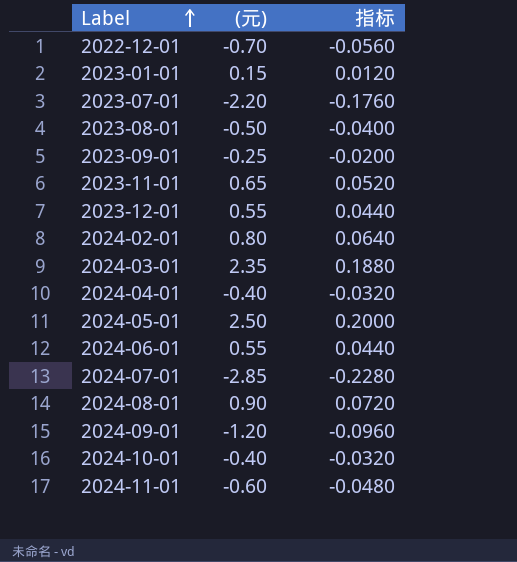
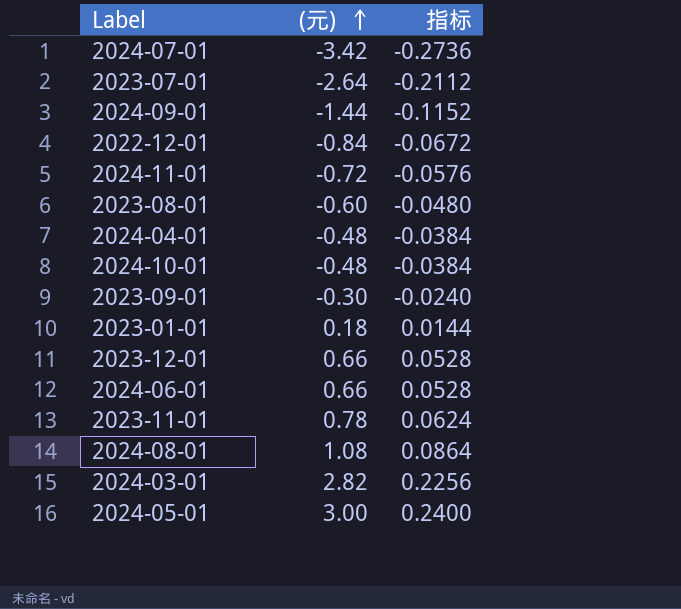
row order: Label ascending -> (元) ascending
row 2024-02-01: 0.80 | 0.0640 -> none
2024-07-01 | (元): -2.85 -> -3.42
2024-07-01 | 指标: -0.2280 -> -0.2736
2023-07-01 | (元): -2.20 -> -2.64
2023-07-01 | 指标: -0.1760 -> -0.2112
2024-09-01 | (元): -1.20 -> -1.44
2024-09-01 | 指标: -0.0960 -> -0.1152
2022-12-01 | (元): -0.70 -> -0.84
2022-12-01 | 指标: -0.0560 -> -0.0672
2024-11-01 | (元): -0.60 -> -0.72
2024-11-01 | 指标: -0.0480 -> -0.0576
2023-08-01 | (元): -0.50 -> -0.60
2023-08-01 | 指标: -0.0400 -> -0.0480
2024-04-01 | (元): -0.40 -> -0.48
2024-04-01 | 指标: -0.0320 -> -0.0384
2024-10-01 | (元): -0.40 -> -0.48
2024-10-01 | 指标: -0.0320 -> -0.0384
2023-09-01 | (元): -0.25 -> -0.30
2023-09-01 | 指标: -0.0200 -> -0.0240
2023-01-01 | (元): 0.15 -> 0.18
2023-01-01 | 指标: 0.0120 -> 0.0144
2023-12-01 | (元): 0.55 -> 0.66
2023-12-01 | 指标: 0.0440 -> 0.0528
2024-06-01 | (元): 0.55 -> 0.66
2024-06-01 | 指标: 0.0440 -> 0.0528
2023-11-01 | (元): 0.65 -> 0.78
2023-11-01 | 指标: 0.0520 -> 0.0624
2024-08-01 | (元): 0.90 -> 1.08
2024-08-01 | 指标: 0.0720 -> 0.0864
2024-03-01 | (元): 2.35 -> 2.82
2024-03-01 | 指标: 0.1880 -> 0.2256
2024-05-01 | (元): 2.50 -> 3.00
2024-05-01 | 指标: 0.2000 -> 0.2400

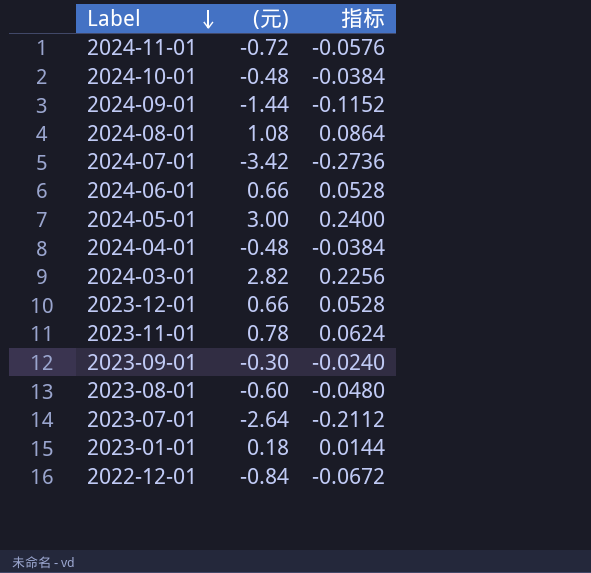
row order: (元) ascending -> Label descending

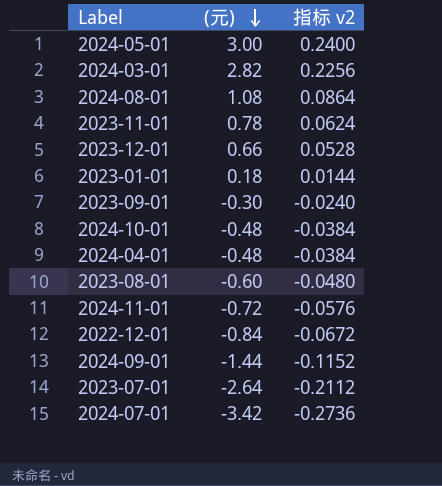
row order: Label descending -> (元) descending
column name: 指标 -> 指标 v2
row 2024-06-01: 0.66 | 0.0528 -> none

